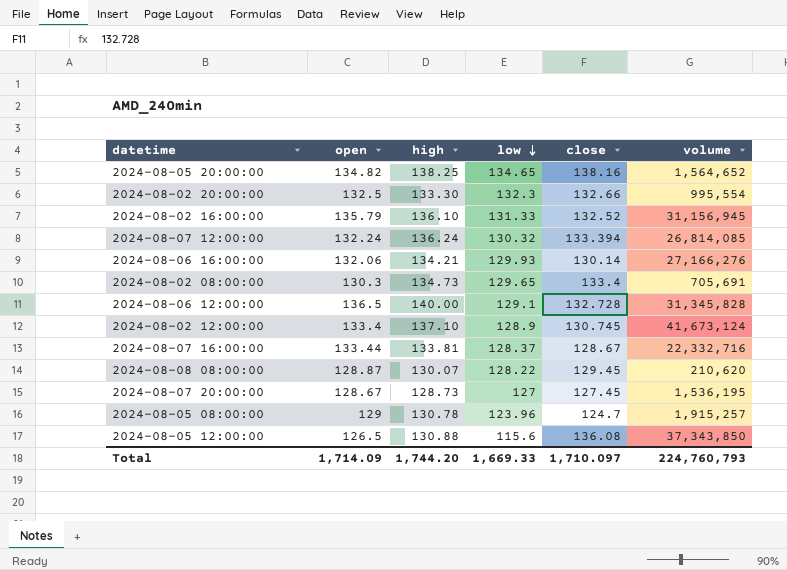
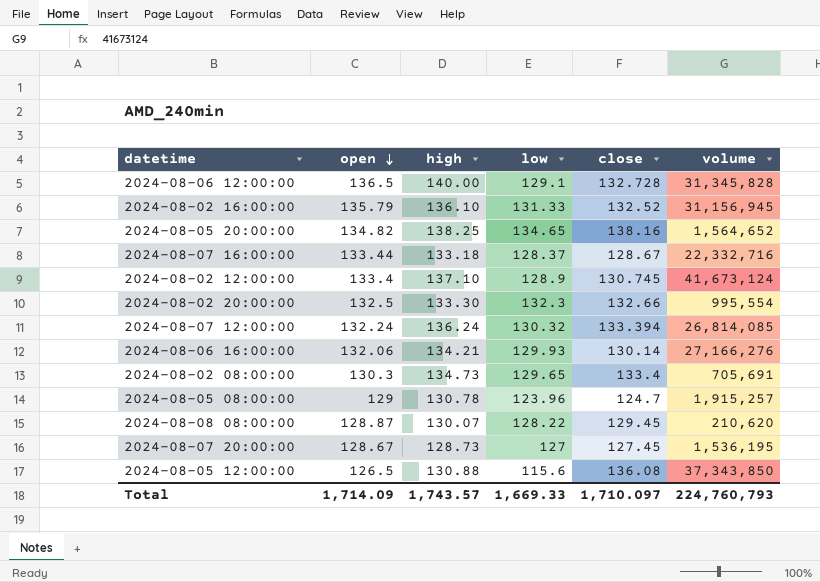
row order: low descending -> open descending
2024-08-07 16:00:00 | high: 133.81 -> 133.18
Total | high: 1,744.20 -> 1,743.57

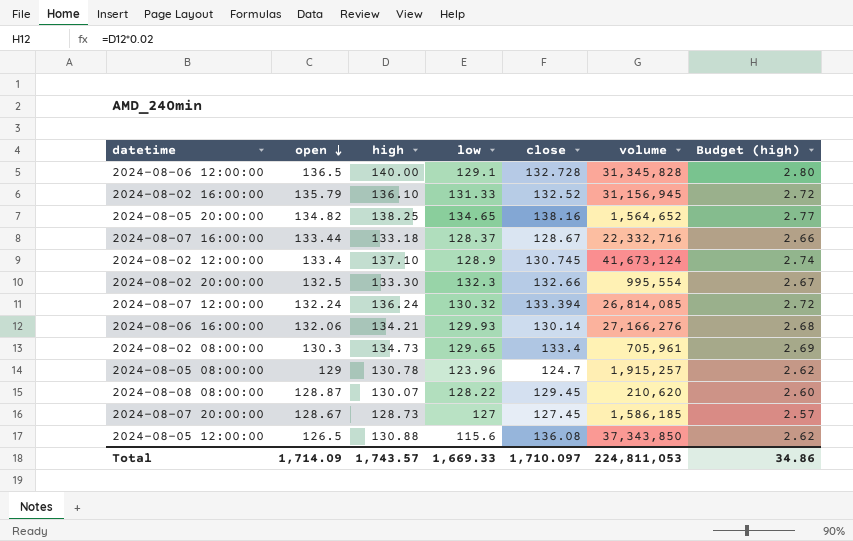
column Budget (high) | formula: none -> [high] * 0.02
2024-08-02 08:00:00 | volume: 705,691 -> 705,961
2024-08-07 20:00:00 | volume: 1,536,195 -> 1,586,185
Total | volume: 224,760,793 -> 224,811,053

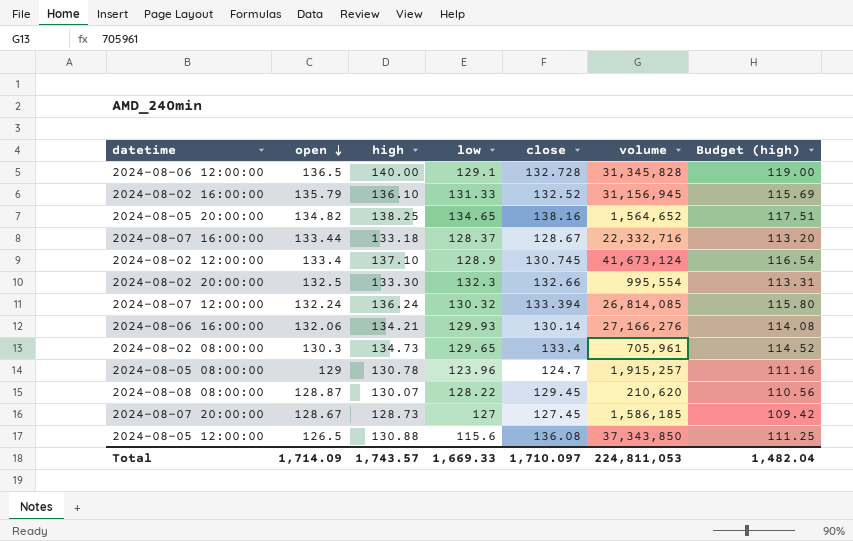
column Budget (high) | formula: [high] * 0.02 -> [high] * 0.85
Total | Budget (high): 34.86 -> 1,482.04

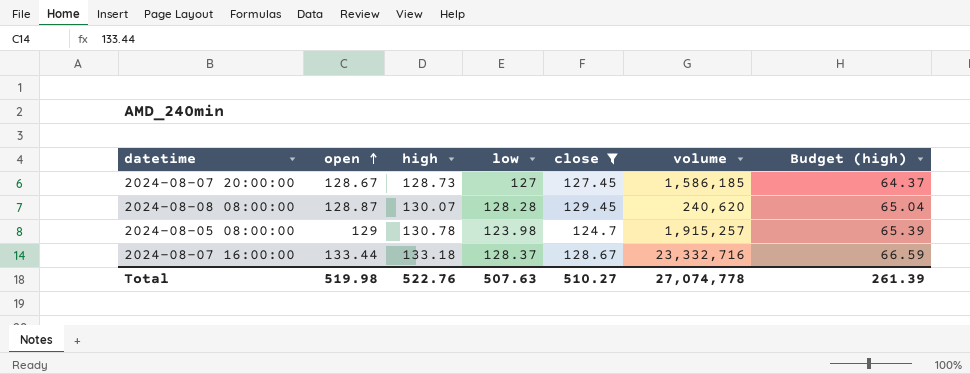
filter: none -> close <= 129.45
row order: open descending -> open ascending
column Budget (high) | formula: [high] * 0.85 -> [high] * 0.5
2024-08-08 08:00:00 | low: 128.22 -> 128.28
2024-08-08 08:00:00 | volume: 210,620 -> 240,620
2024-08-05 08:00:00 | low: 123.96 -> 123.98
2024-08-07 16:00:00 | volume: 22,332,716 -> 23,332,716
Total | open: 1,714.09 -> 519.98
Total | high: 1,743.57 -> 522.76
Total | low: 1,669.33 -> 507.63
Total | close: 1,710.097 -> 510.27
Total | volume: 224,811,053 -> 27,074,778
Total | Budget (high): 1,482.04 -> 261.39

